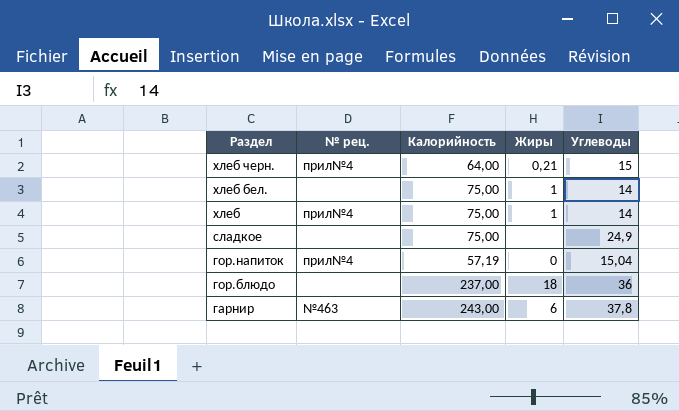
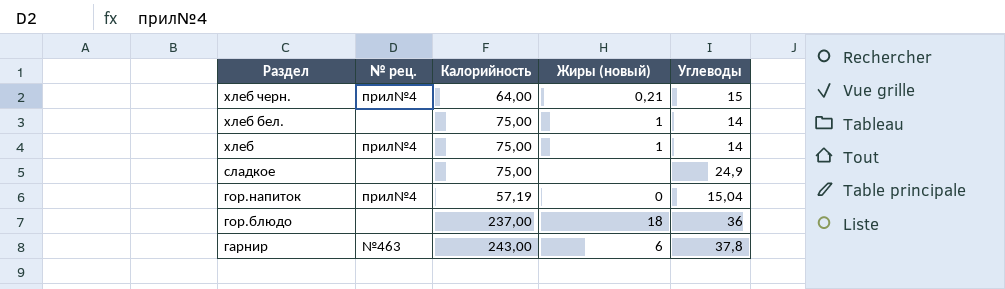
column name: Жиры -> Жиры (новый)

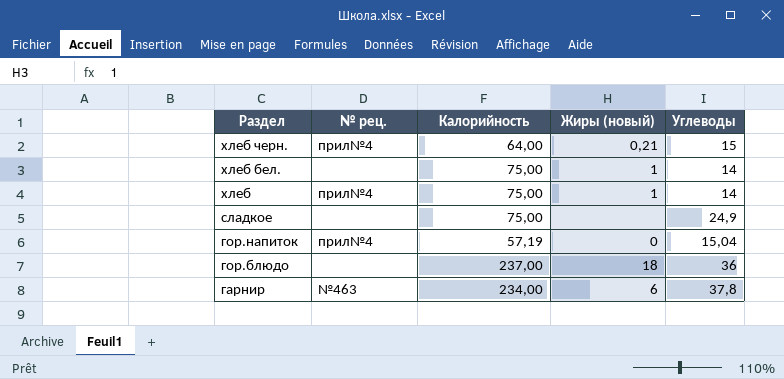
гарнир | Калорийность: 243,00 -> 234,00

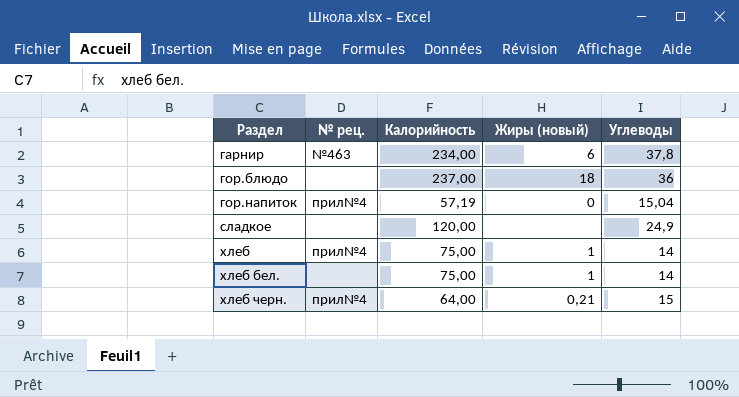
row order: Раздел descending -> Раздел ascending
сладкое | Калорийность: 75,00 -> 120,00

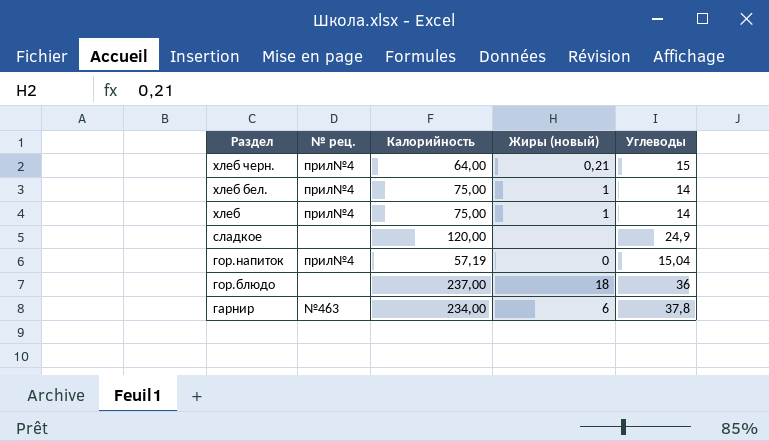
row order: Раздел ascending -> Раздел descending
хлеб бел. | № рец.: none -> прил№4

